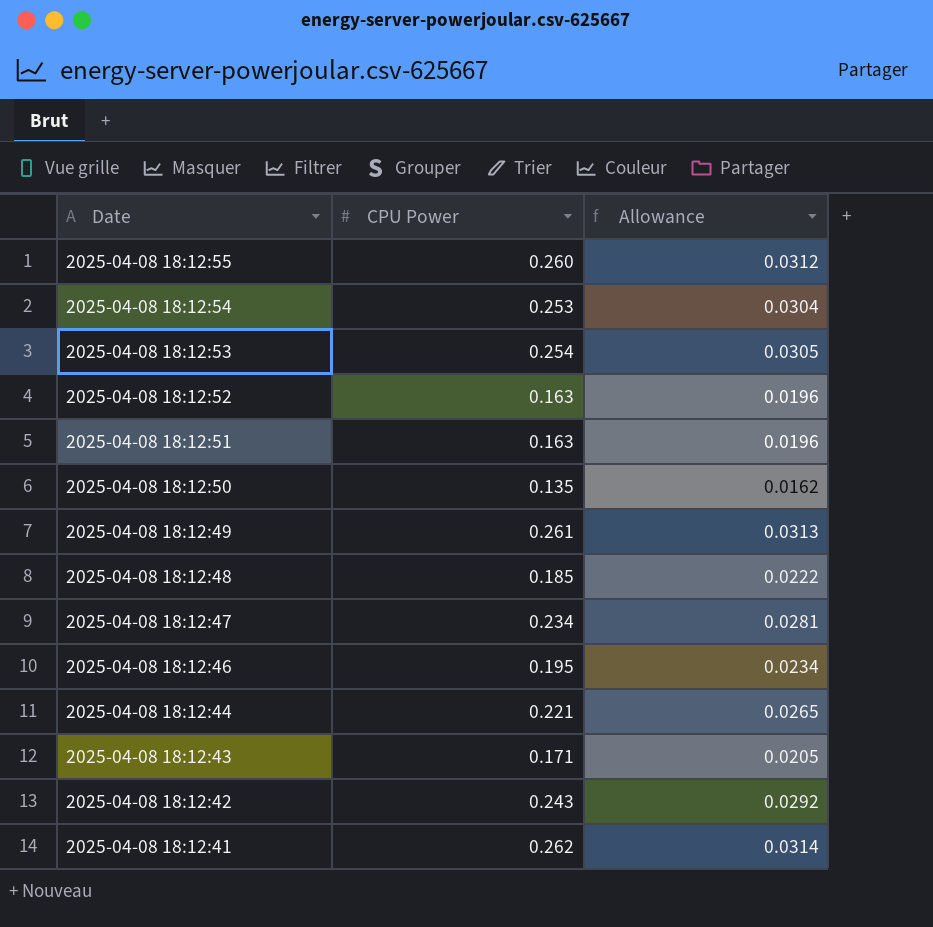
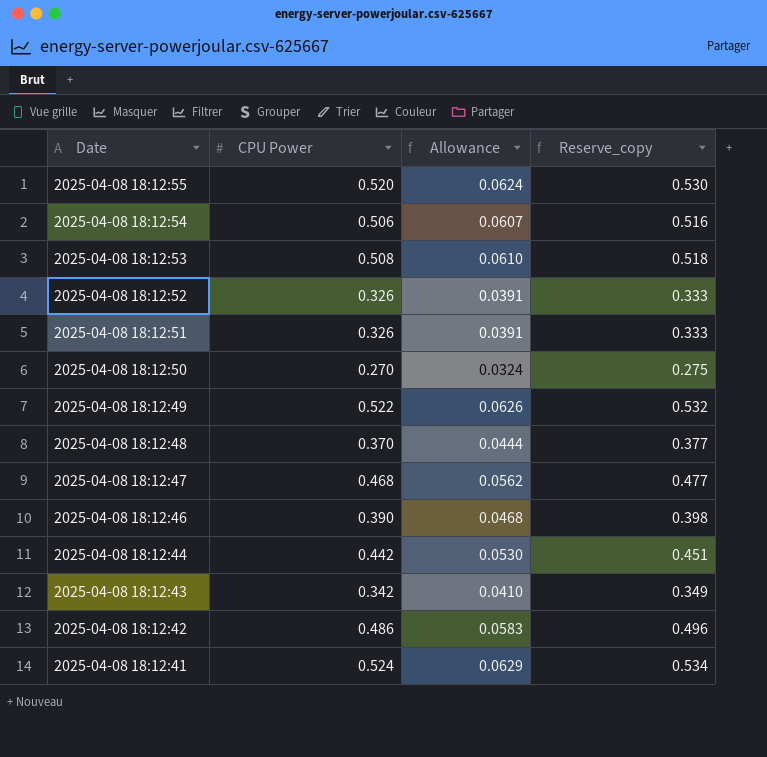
column Reserve_copy | formula: none -> [CPU Power] * 1.02
2025-04-08 18:12:55 | CPU Power: 0.260 -> 0.520
2025-04-08 18:12:55 | Allowance: 0.0312 -> 0.0624
2025-04-08 18:12:54 | CPU Power: 0.253 -> 0.506
2025-04-08 18:12:54 | Allowance: 0.0304 -> 0.0607
2025-04-08 18:12:53 | CPU Power: 0.254 -> 0.508
2025-04-08 18:12:53 | Allowance: 0.0305 -> 0.0610
2025-04-08 18:12:52 | CPU Power: 0.163 -> 0.326
2025-04-08 18:12:52 | Allowance: 0.0196 -> 0.0391
2025-04-08 18:12:51 | CPU Power: 0.163 -> 0.326
2025-04-08 18:12:51 | Allowance: 0.0196 -> 0.0391
2025-04-08 18:12:50 | CPU Power: 0.135 -> 0.270
2025-04-08 18:12:50 | Allowance: 0.0162 -> 0.0324
2025-04-08 18:12:49 | CPU Power: 0.261 -> 0.522
2025-04-08 18:12:49 | Allowance: 0.0313 -> 0.0626
2025-04-08 18:12:48 | CPU Power: 0.185 -> 0.370
2025-04-08 18:12:48 | Allowance: 0.0222 -> 0.0444
2025-04-08 18:12:47 | CPU Power: 0.234 -> 0.468
2025-04-08 18:12:47 | Allowance: 0.0281 -> 0.0562
2025-04-08 18:12:46 | CPU Power: 0.195 -> 0.390
2025-04-08 18:12:46 | Allowance: 0.0234 -> 0.0468
2025-04-08 18:12:44 | CPU Power: 0.221 -> 0.442
2025-04-08 18:12:44 | Allowance: 0.0265 -> 0.0530
2025-04-08 18:12:43 | CPU Power: 0.171 -> 0.342
2025-04-08 18:12:43 | Allowance: 0.0205 -> 0.0410
2025-04-08 18:12:42 | CPU Power: 0.243 -> 0.486
2025-04-08 18:12:42 | Allowance: 0.0292 -> 0.0583
2025-04-08 18:12:41 | CPU Power: 0.262 -> 0.524
2025-04-08 18:12:41 | Allowance: 0.0314 -> 0.0629

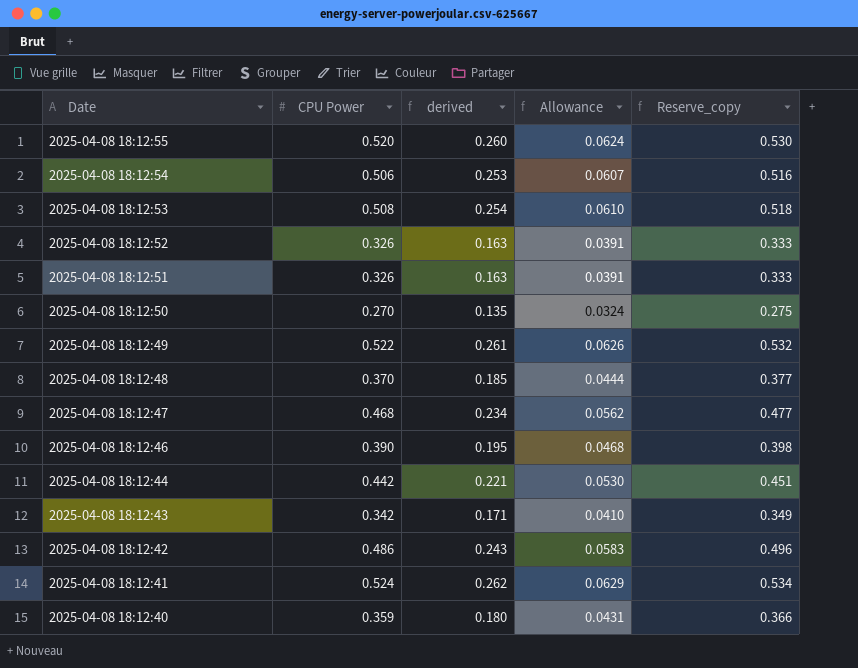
column derived | formula: none -> [CPU Power] * 0.5
row 2025-04-08 18:12:40: none -> 0.359 | 0.180 | 0.0431 | 0.366

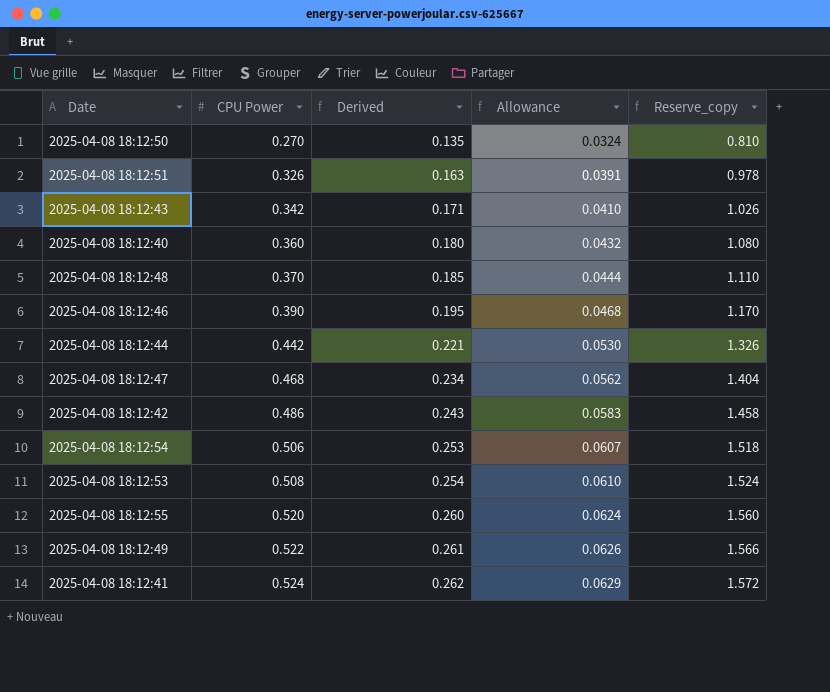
row order: Date descending -> CPU Power ascending
column name: derived -> Derived
column Reserve_copy | formula: [CPU Power] * 1.02 -> [CPU Power] * 3
row 2025-04-08 18:12:52: 0.326 | 0.163 | 0.0391 | 0.333 -> none
2025-04-08 18:12:40 | CPU Power: 0.359 -> 0.360
2025-04-08 18:12:40 | Allowance: 0.0431 -> 0.0432

